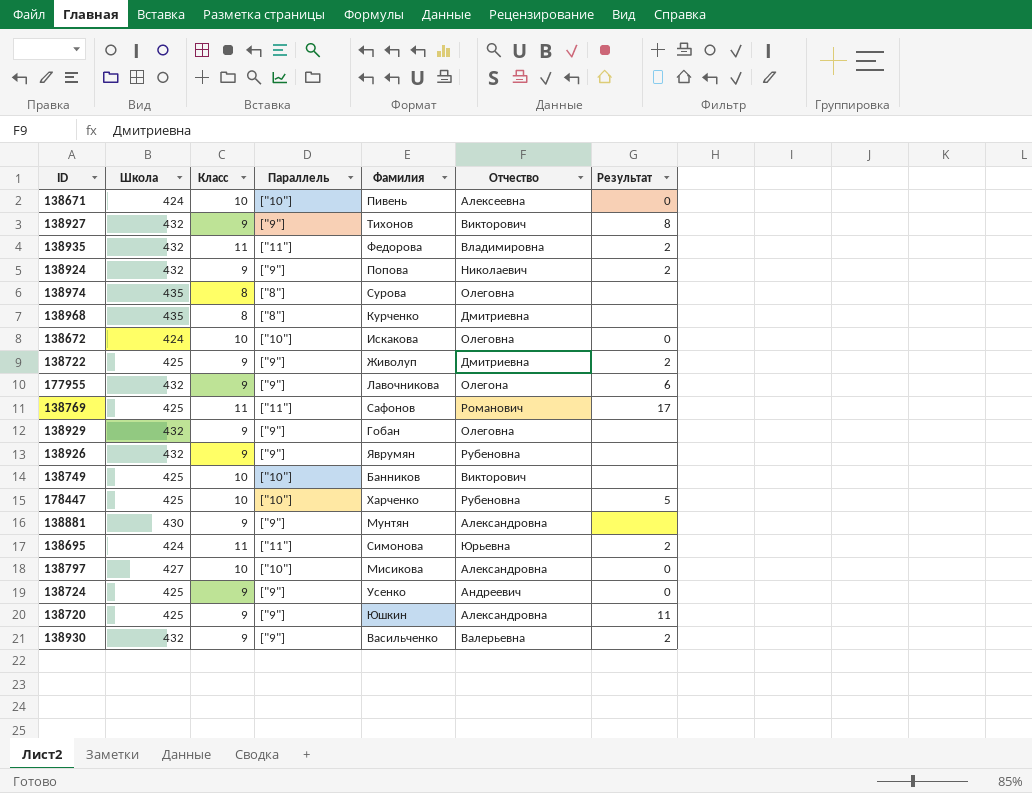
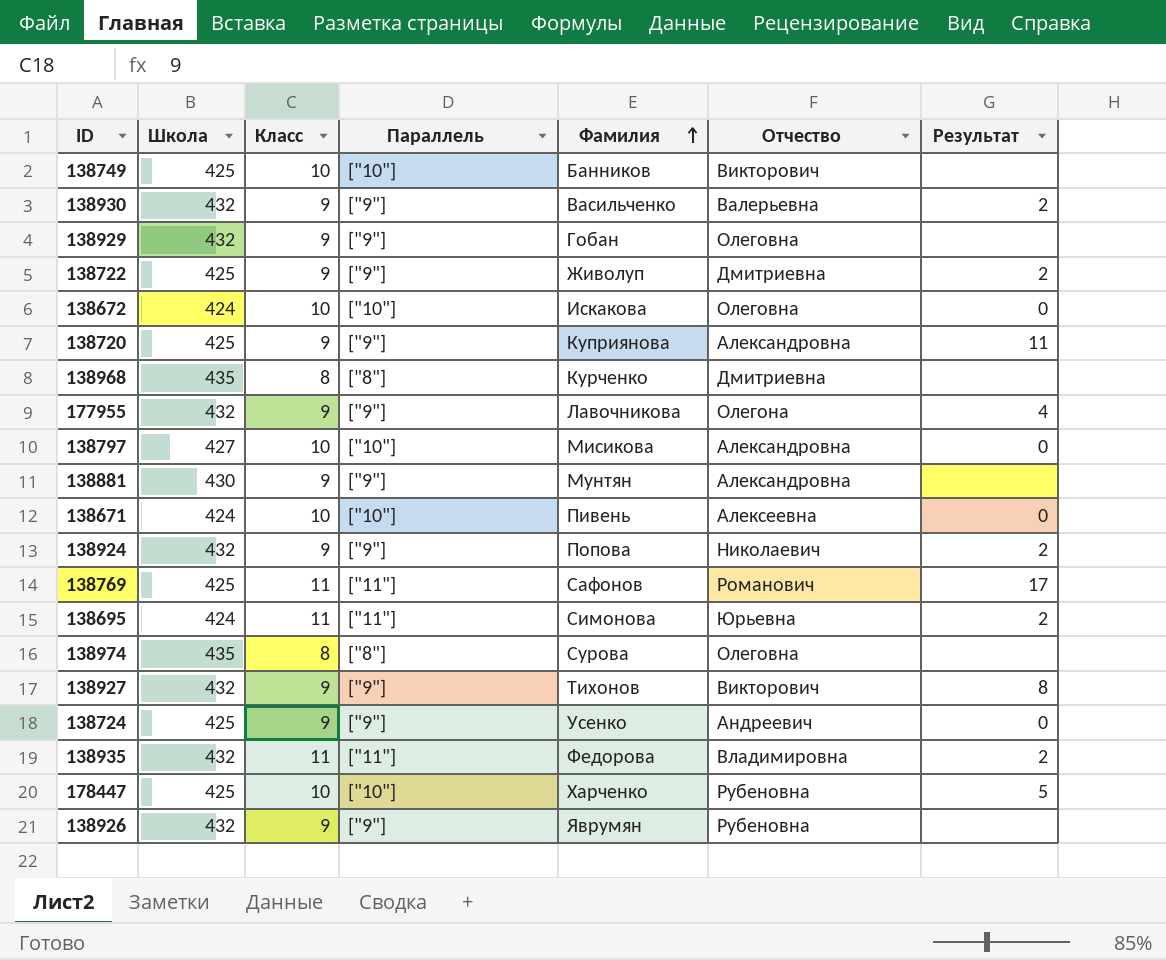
row order: none -> Фамилия ascending
138720 | Фамилия: Юшкин -> Куприянова
177955 | Результат: 6 -> 4

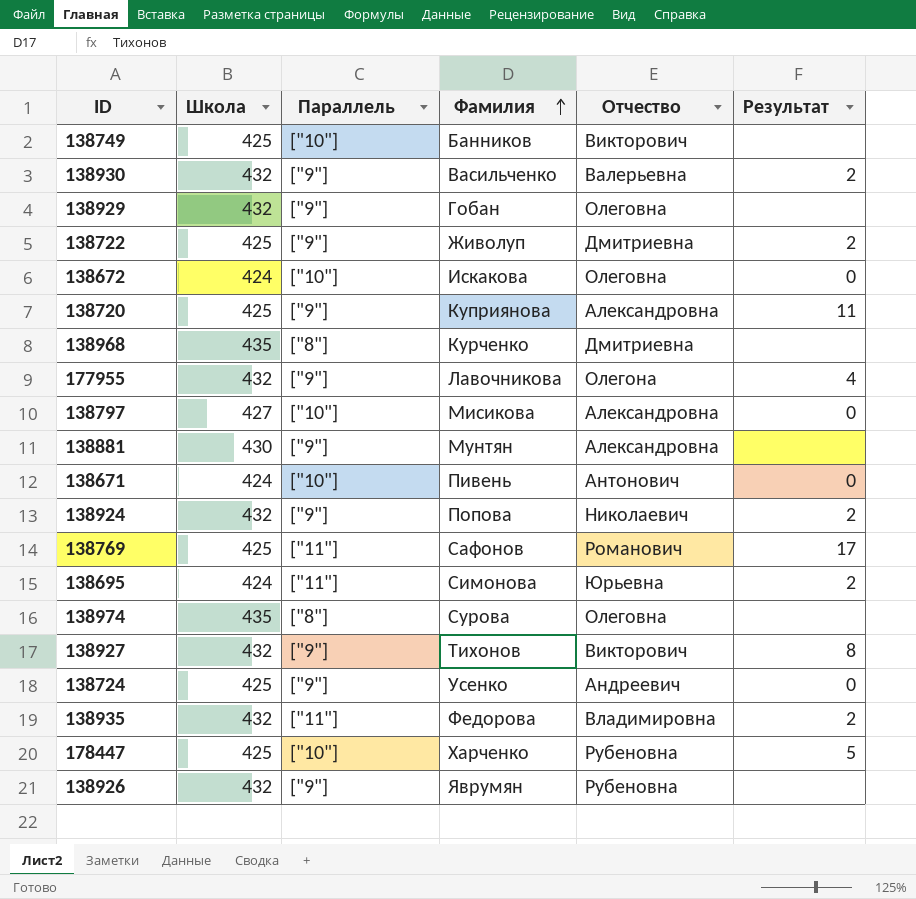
column Класс | position: 3 -> none
138671 | Отчество: Алексеевна -> Антонович

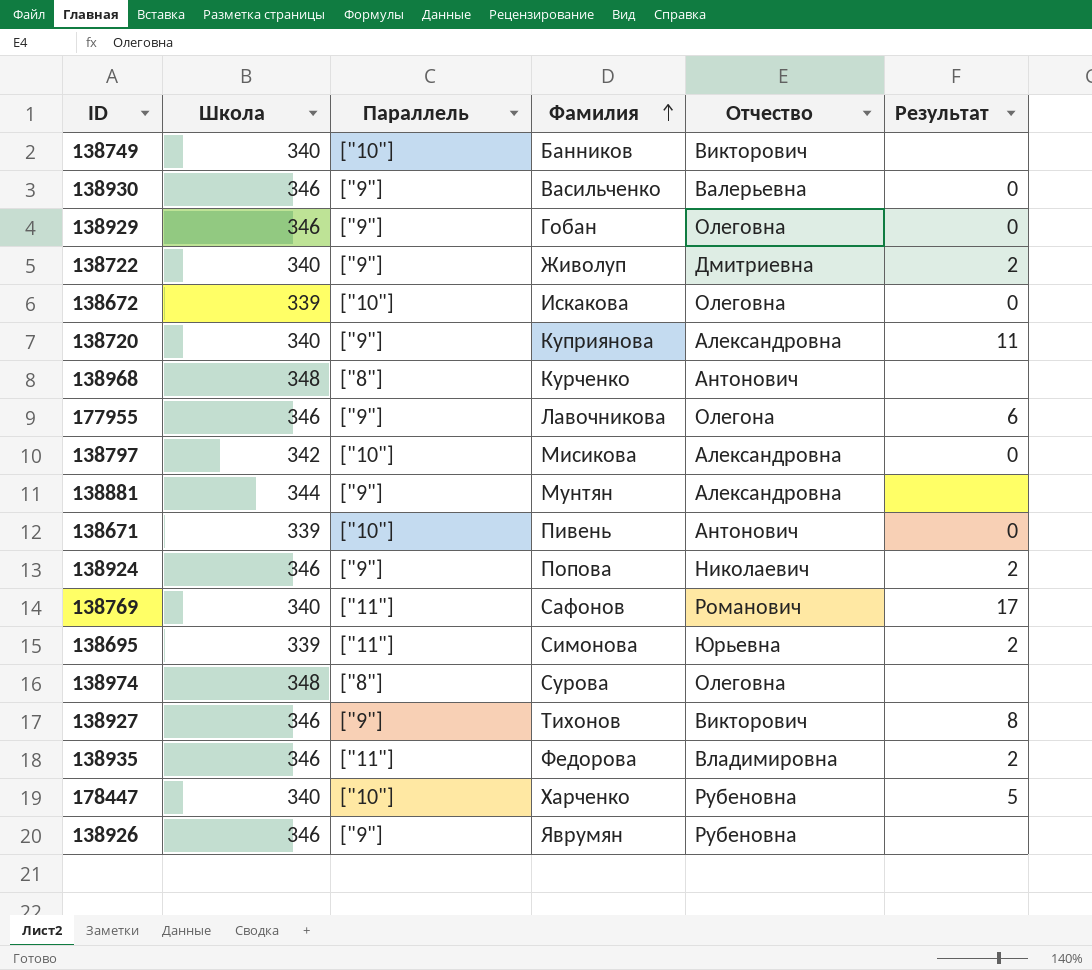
row 138724: 425 | ["9"] | Усенко | Андреевич | 0 -> none
138749 | Школа: 425 -> 340
138930 | Школа: 432 -> 346
138930 | Результат: 2 -> 0
138929 | Школа: 432 -> 346
138929 | Результат: none -> 0
138722 | Школа: 425 -> 340
138672 | Школа: 424 -> 339
138720 | Школа: 425 -> 340
138968 | Школа: 435 -> 348
138968 | Отчество: Дмитриевна -> Антонович
177955 | Школа: 432 -> 346
177955 | Результат: 4 -> 6
138797 | Школа: 427 -> 342
138881 | Школа: 430 -> 344
138671 | Школа: 424 -> 339
138924 | Школа: 432 -> 346
138769 | Школа: 425 -> 340
138695 | Школа: 424 -> 339
138974 | Школа: 435 -> 348
138927 | Школа: 432 -> 346
138935 | Школа: 432 -> 346
178447 | Школа: 425 -> 340
138926 | Школа: 432 -> 346

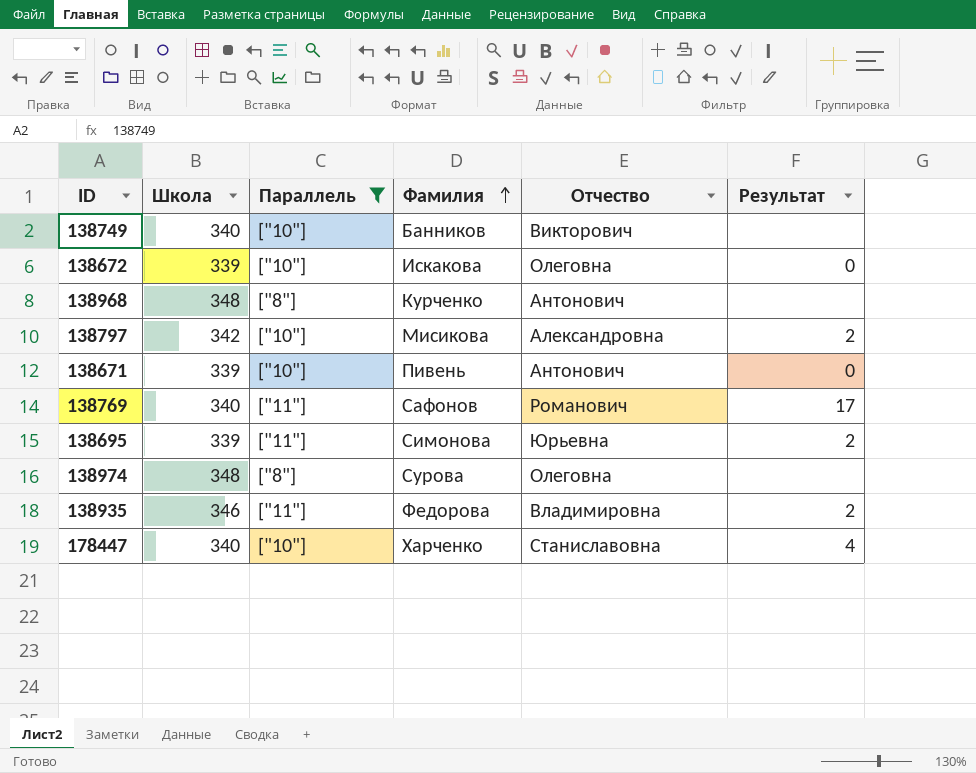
filter: none -> Параллель != ["9"]
138797 | Результат: 0 -> 2
178447 | Отчество: Рубеновна -> Станиславовна
178447 | Результат: 5 -> 4

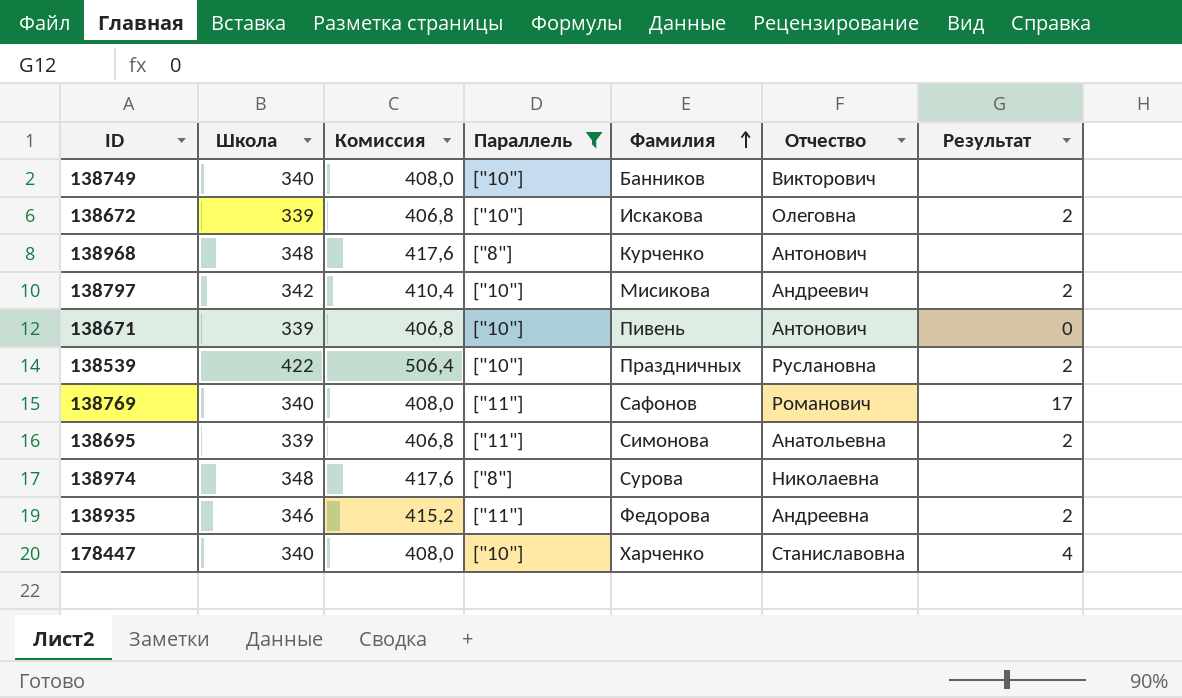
column Комиссия | formula: none -> [Школа] * 1,2
138672 | Результат: 0 -> 2
138797 | Отчество: Александровна -> Андреевич
row 138539: none -> 422 | 506,4 | ["10"] | Праздничных | Руслановна | 2
138695 | Отчество: Юрьевна -> Анатольевна
138974 | Отчество: Олеговна -> Николаевна
138935 | Отчество: Владимировна -> Андреевна

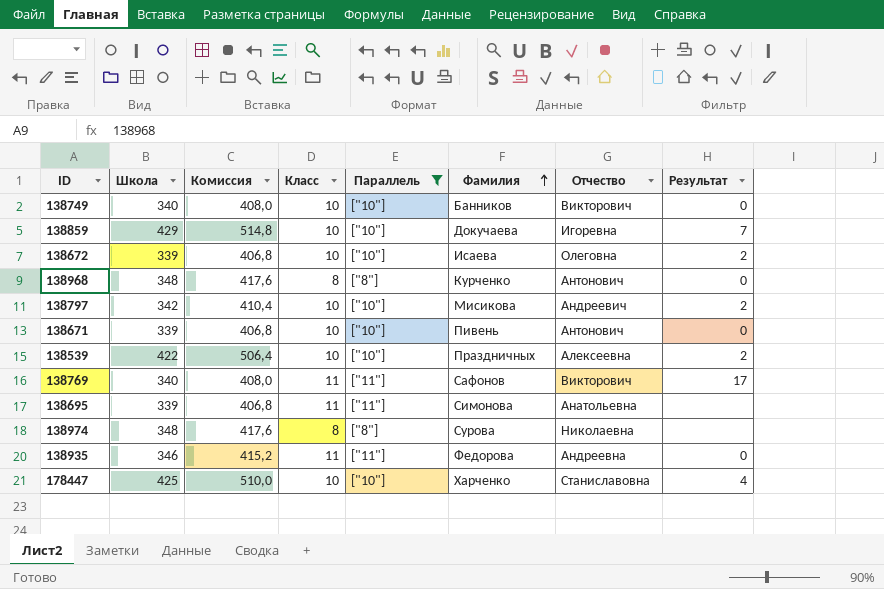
column Класс | position: none -> 4
138749 | Результат: none -> 0
row 138859: none -> 429 | 514,8 | 10 | ["10"] | Докучаева | Игоревна | 7
138672 | Фамилия: Искакова -> Исаева
138968 | Результат: none -> 0
138539 | Отчество: Руслановна -> Алексеевна
138769 | Отчество: Романович -> Викторович
138695 | Результат: 2 -> none
138935 | Результат: 2 -> 0
178447 | Школа: 340 -> 425
178447 | Комиссия: 408,0 -> 510,0

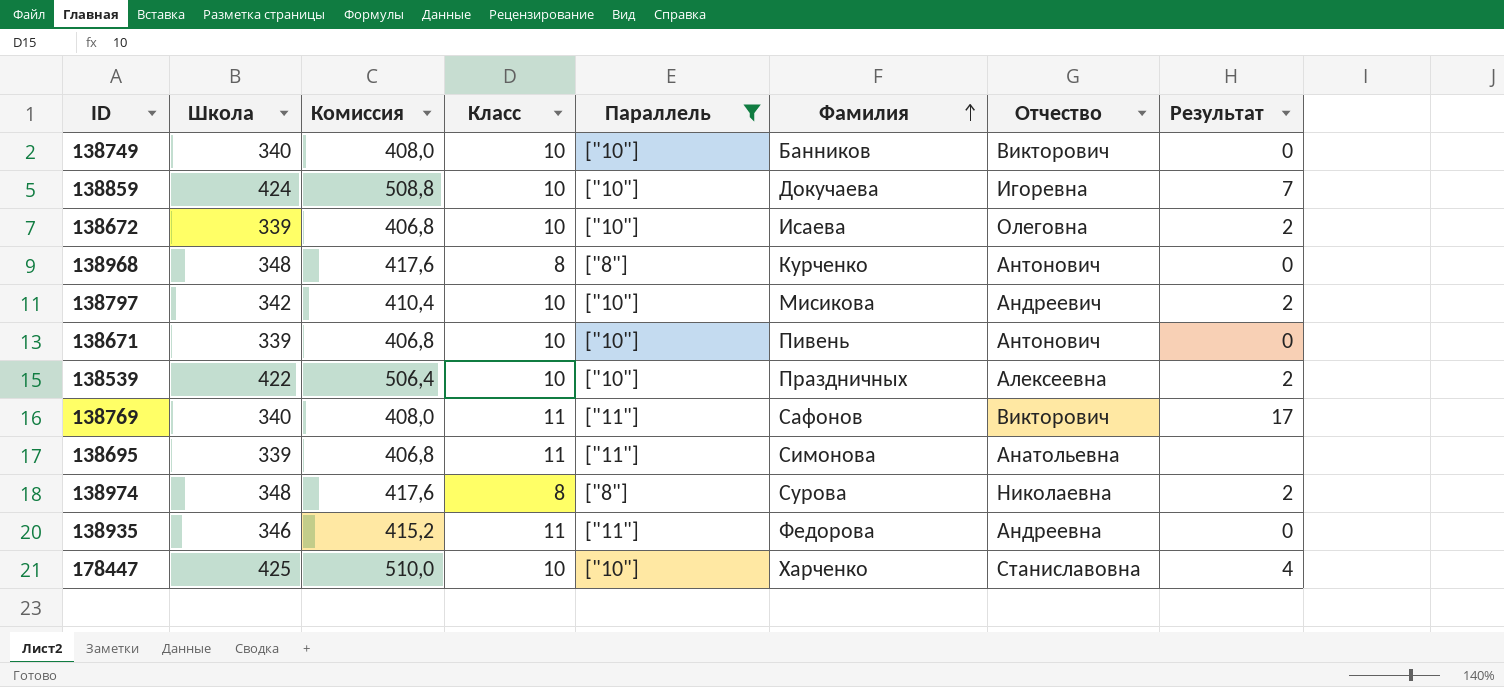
138859 | Школа: 429 -> 424
138859 | Комиссия: 514,8 -> 508,8
138974 | Результат: none -> 2

